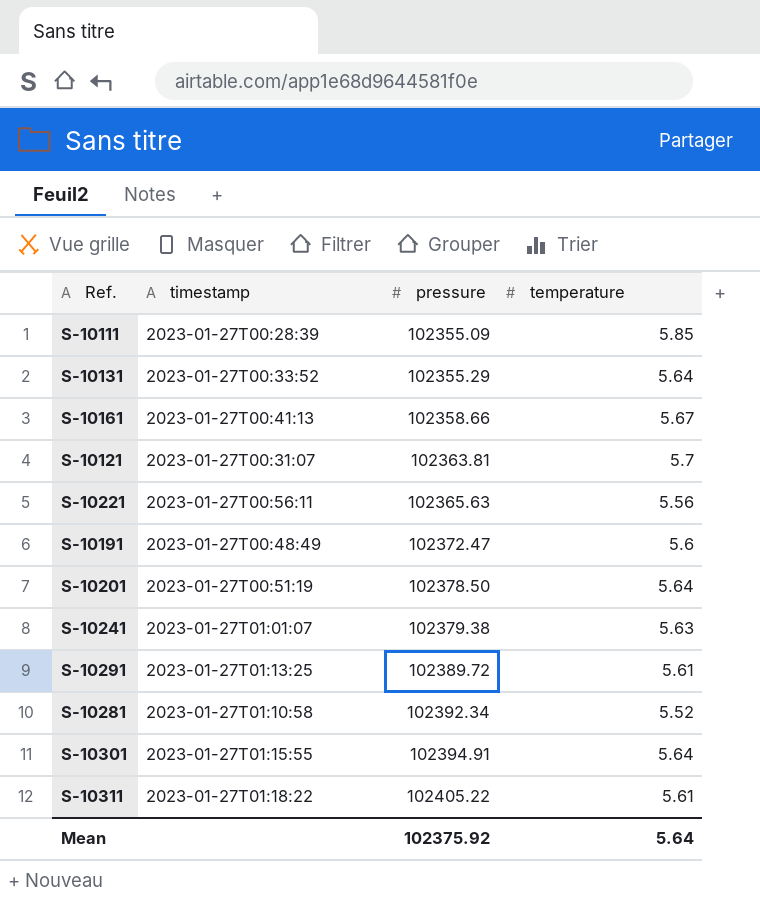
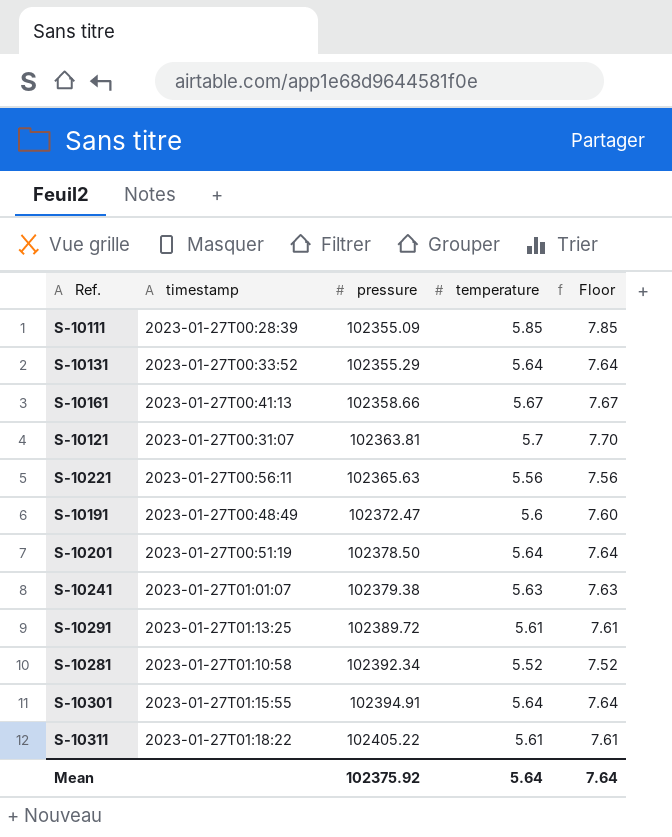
column Floor | formula: none -> [temperature] + 2

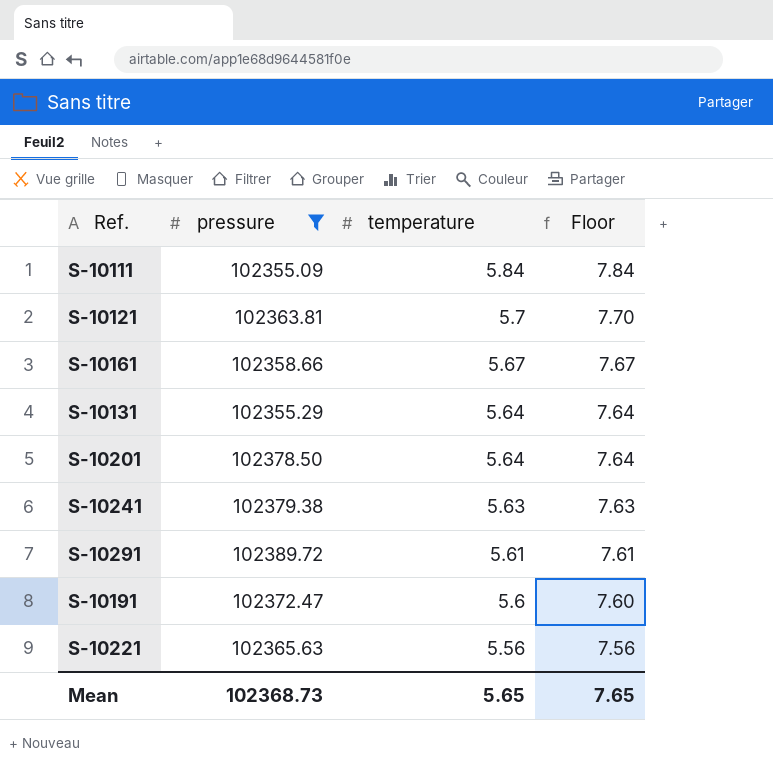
filter: none -> pressure <= 102389.72
row order: pressure ascending -> temperature descending
column timestamp | position: 2 -> none
S-10111 | temperature: 5.85 -> 5.84
S-10111 | Floor: 7.85 -> 7.84
Mean | pressure: 102375.92 -> 102368.73
Mean | temperature: 5.64 -> 5.65
Mean | Floor: 7.64 -> 7.65

